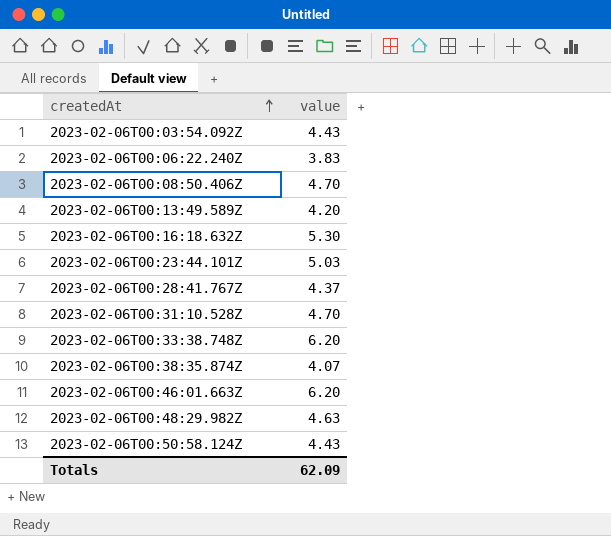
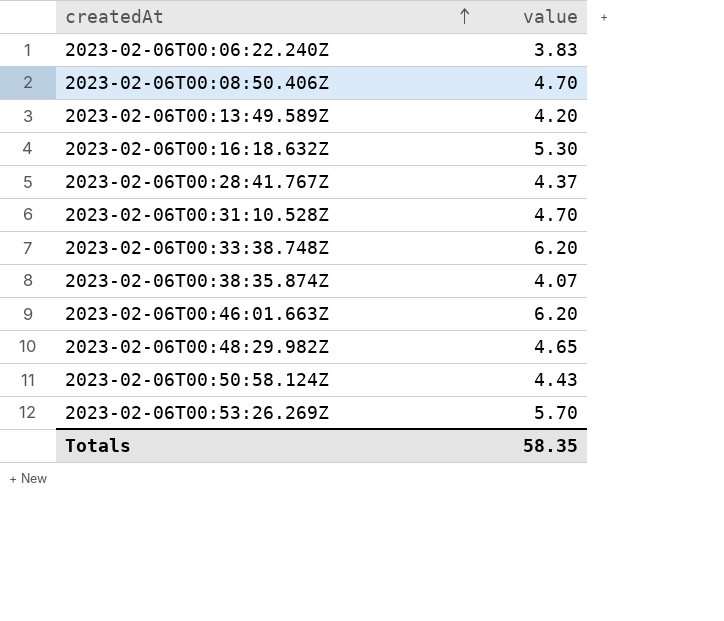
row 2023-02-06T00:03:54.092Z: 4.43 -> none
row 2023-02-06T00:23:44.101Z: 5.03 -> none
2023-02-06T00:48:29.982Z | value: 4.63 -> 4.65
row 2023-02-06T00:53:26.269Z: none -> 5.70
Totals | value: 62.09 -> 58.35

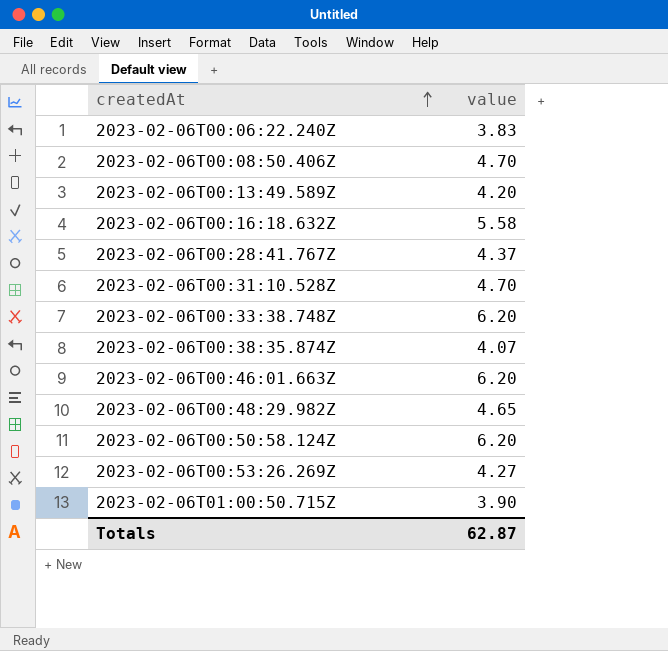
2023-02-06T00:16:18.632Z | value: 5.30 -> 5.58
2023-02-06T00:50:58.124Z | value: 4.43 -> 6.20
2023-02-06T00:53:26.269Z | value: 5.70 -> 4.27
row 2023-02-06T01:00:50.715Z: none -> 3.90
Totals | value: 58.35 -> 62.87

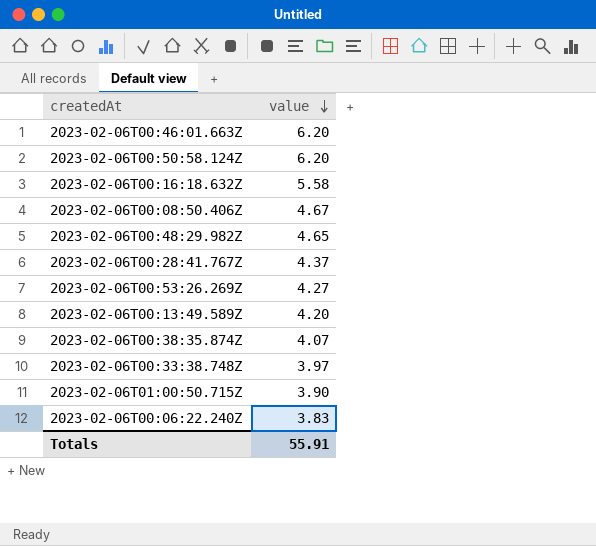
row order: createdAt ascending -> value descending
row 2023-02-06T00:31:10.528Z: 4.70 -> none
2023-02-06T00:08:50.406Z | value: 4.70 -> 4.67
2023-02-06T00:33:38.748Z | value: 6.20 -> 3.97
Totals | value: 62.87 -> 55.91

